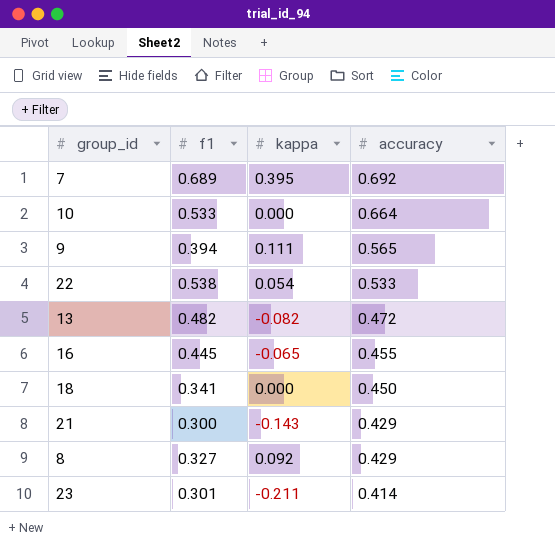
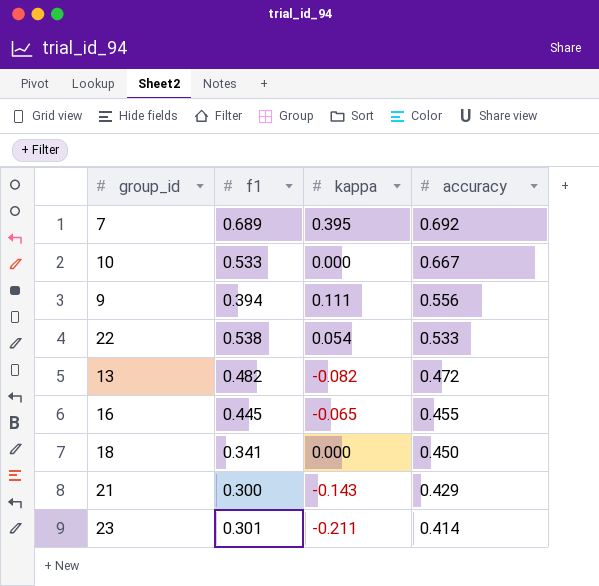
row 8: 0.327 | 0.092 | 0.429 -> none
10 | accuracy: 0.664 -> 0.667
9 | accuracy: 0.565 -> 0.556

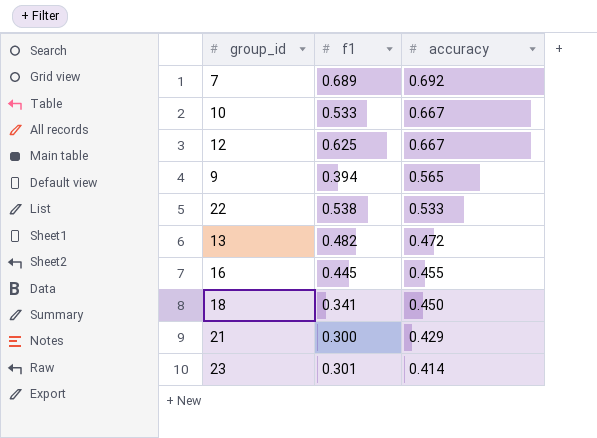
column kappa | position: 3 -> none
row 12: none -> 0.625 | 0.667
9 | accuracy: 0.556 -> 0.565

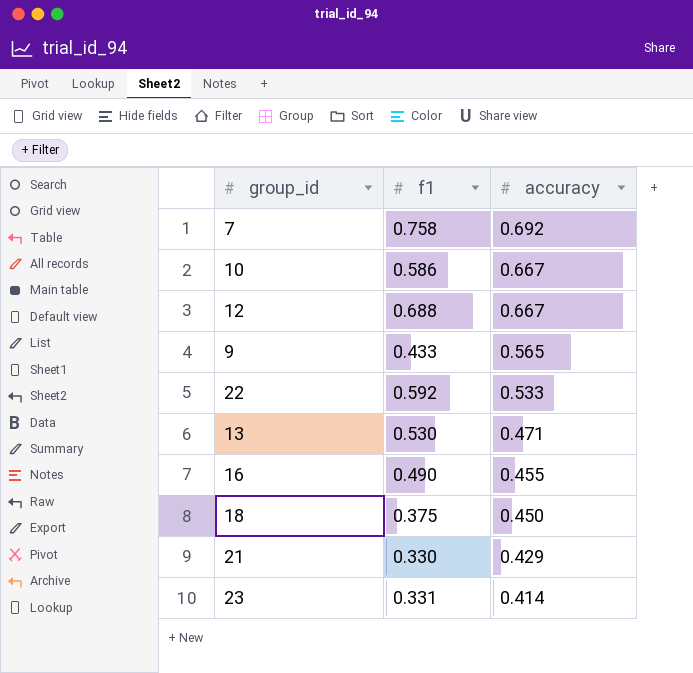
7 | f1: 0.689 -> 0.758
10 | f1: 0.533 -> 0.586
12 | f1: 0.625 -> 0.688
9 | f1: 0.394 -> 0.433
22 | f1: 0.538 -> 0.592
13 | f1: 0.482 -> 0.530
13 | accuracy: 0.472 -> 0.471
16 | f1: 0.445 -> 0.490
18 | f1: 0.341 -> 0.375
21 | f1: 0.300 -> 0.330
23 | f1: 0.301 -> 0.331

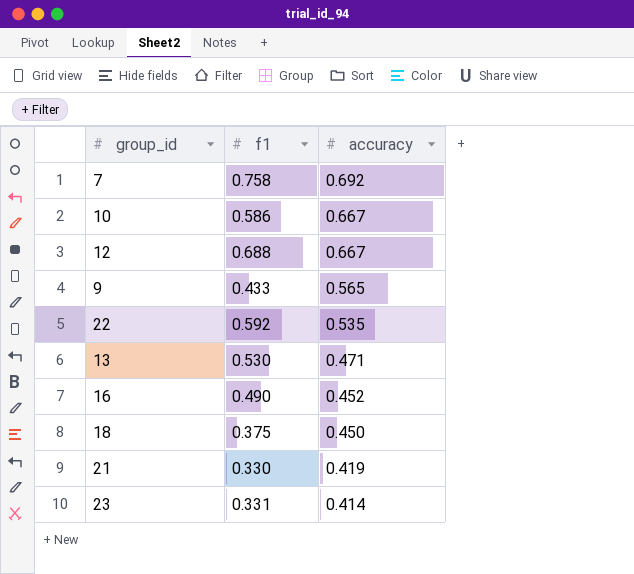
22 | accuracy: 0.533 -> 0.535
16 | accuracy: 0.455 -> 0.452
21 | accuracy: 0.429 -> 0.419

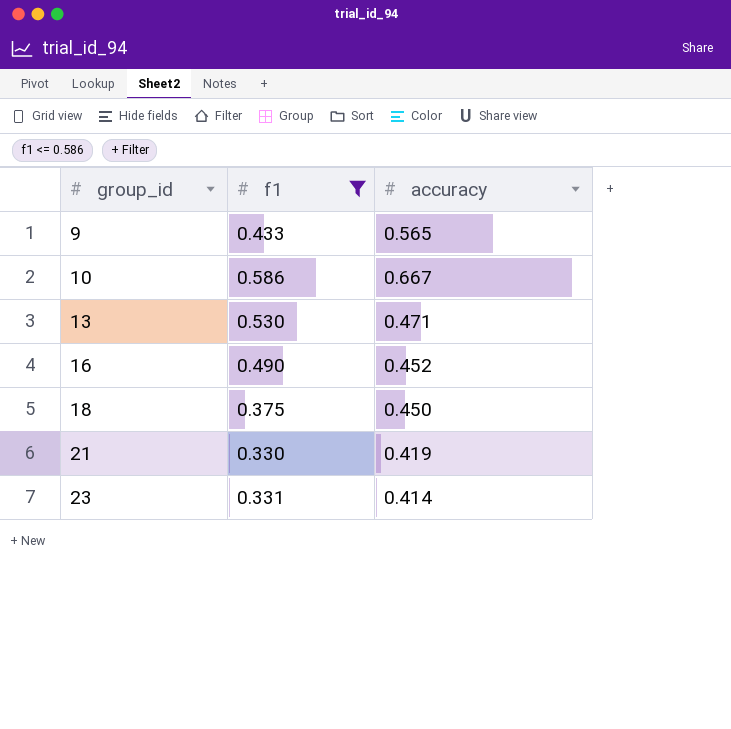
filter: none -> f1 <= 0.586
row order: accuracy descending -> group_id ascending

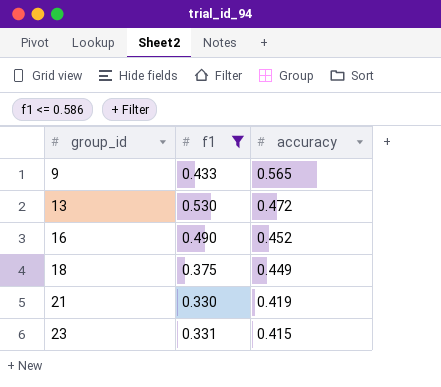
row 10: 0.586 | 0.667 -> none
13 | accuracy: 0.471 -> 0.472
18 | accuracy: 0.450 -> 0.449
23 | accuracy: 0.414 -> 0.415

